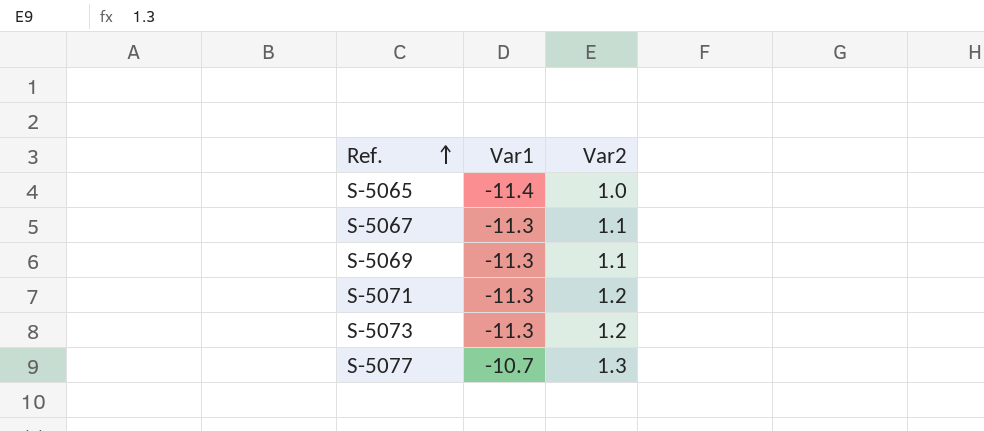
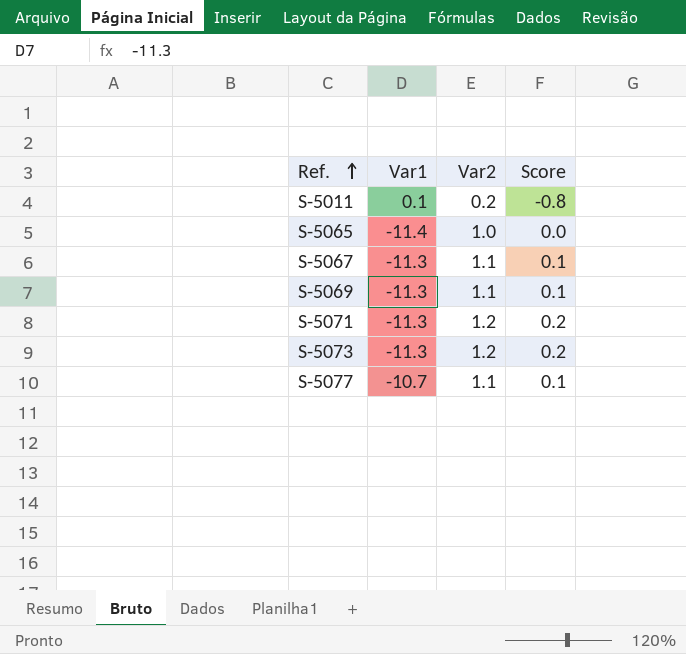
column Score | formula: none -> [Var2] - 1
row S-5011: none -> 0.1 | 0.2 | -0.8
S-5077 | Var2: 1.3 -> 1.1

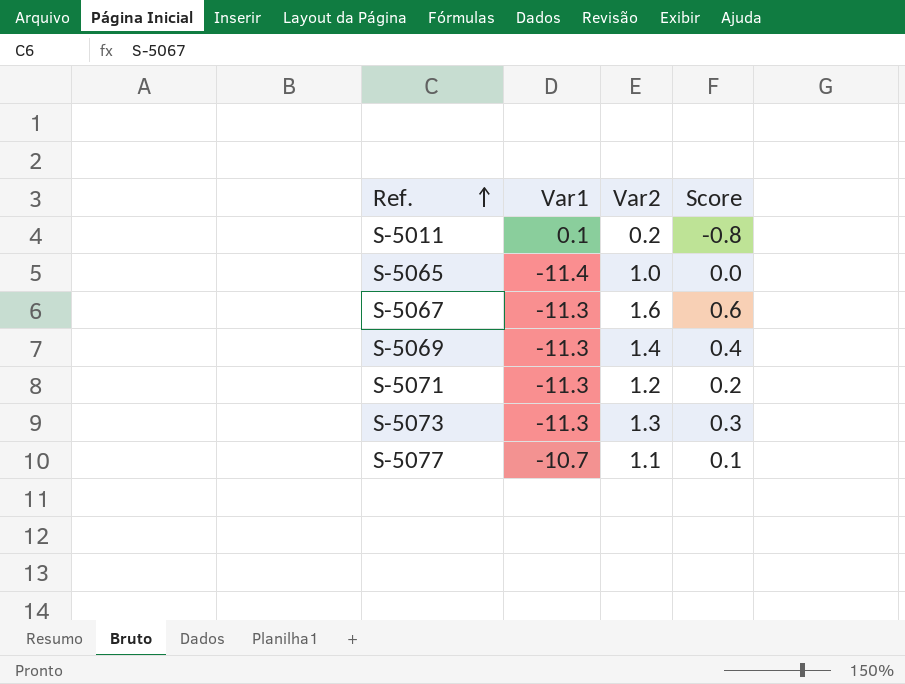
S-5067 | Var2: 1.1 -> 1.6
S-5067 | Score: 0.1 -> 0.6
S-5069 | Var2: 1.1 -> 1.4
S-5069 | Score: 0.1 -> 0.4
S-5073 | Var2: 1.2 -> 1.3
S-5073 | Score: 0.2 -> 0.3

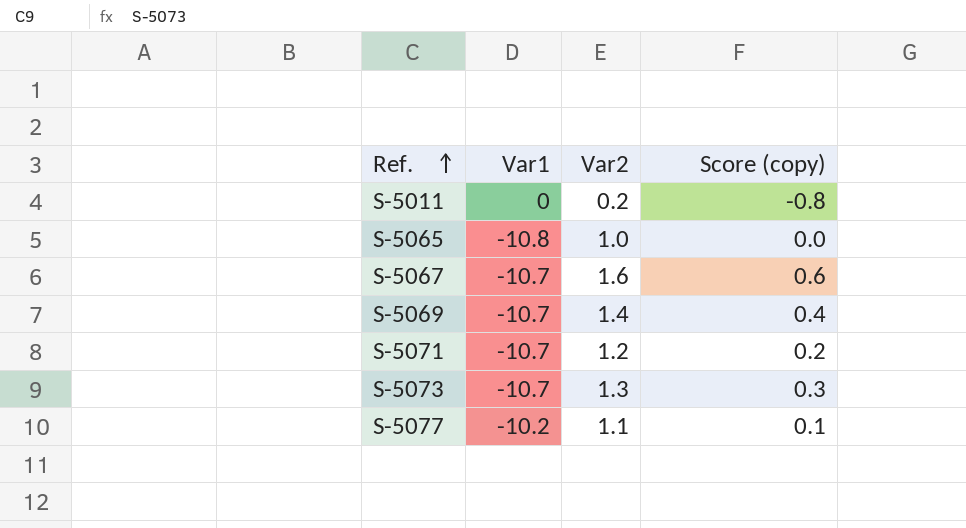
column name: Score -> Score (copy)
S-5011 | Var1: 0.1 -> 0
S-5065 | Var1: -11.4 -> -10.8
S-5067 | Var1: -11.3 -> -10.7
S-5069 | Var1: -11.3 -> -10.7
S-5071 | Var1: -11.3 -> -10.7
S-5073 | Var1: -11.3 -> -10.7
S-5077 | Var1: -10.7 -> -10.2

